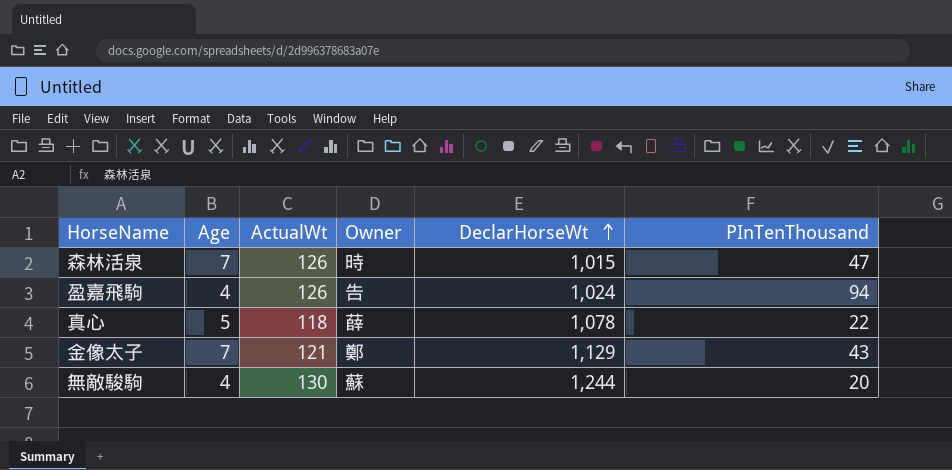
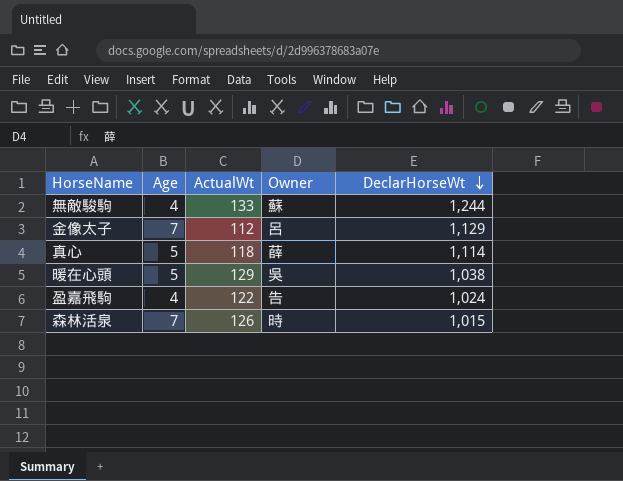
row order: DeclarHorseWt ascending -> DeclarHorseWt descending
column PInTenThousand | position: 6 -> none
無敵駿駒 | ActualWt: 130 -> 133
金像太子 | ActualWt: 121 -> 112
金像太子 | Owner: 鄭 -> 呂
真心 | DeclarHorseWt: 1,078 -> 1,114
row 暖在心頭: none -> 5 | 129 | 吳 | 1,038
盈嘉飛駒 | ActualWt: 126 -> 122

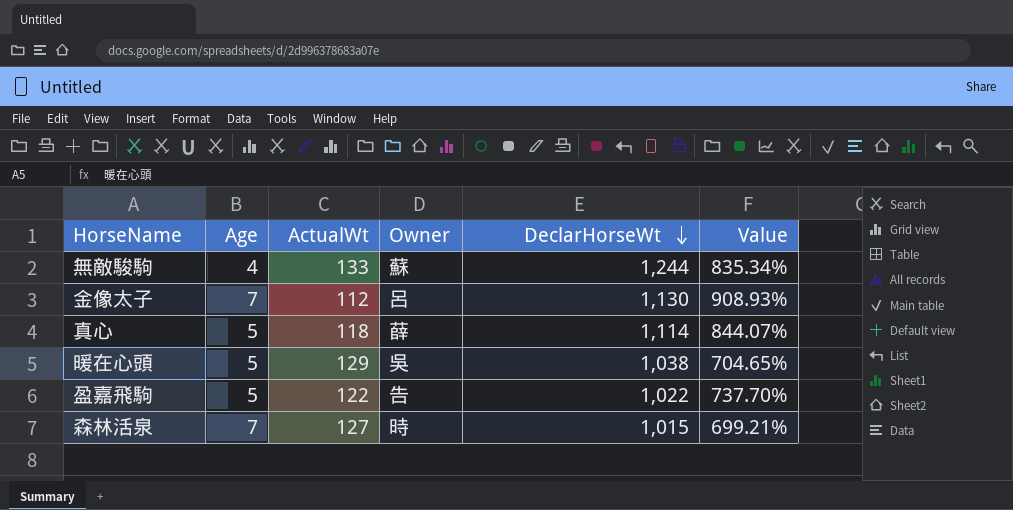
column Value | formula: none -> ([DeclarHorseWt] - [ActualWt]) / [ActualWt]
金像太子 | DeclarHorseWt: 1,129 -> 1,130
盈嘉飛駒 | Age: 4 -> 5
盈嘉飛駒 | DeclarHorseWt: 1,024 -> 1,022
森林活泉 | ActualWt: 126 -> 127

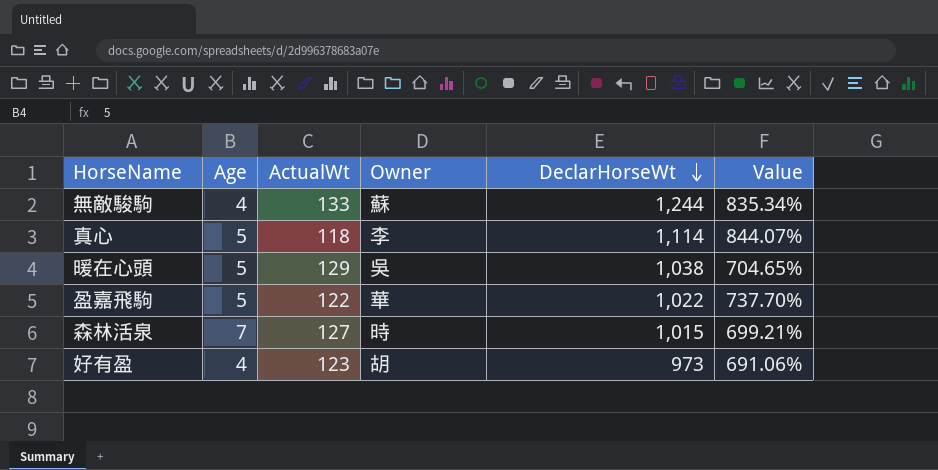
row 金像太子: 7 | 112 | 呂 | 1,130 | 908.93% -> none
真心 | Owner: 薛 -> 李
盈嘉飛駒 | Owner: 告 -> 華
row 好有盈: none -> 4 | 123 | 胡 | 973 | 691.06%

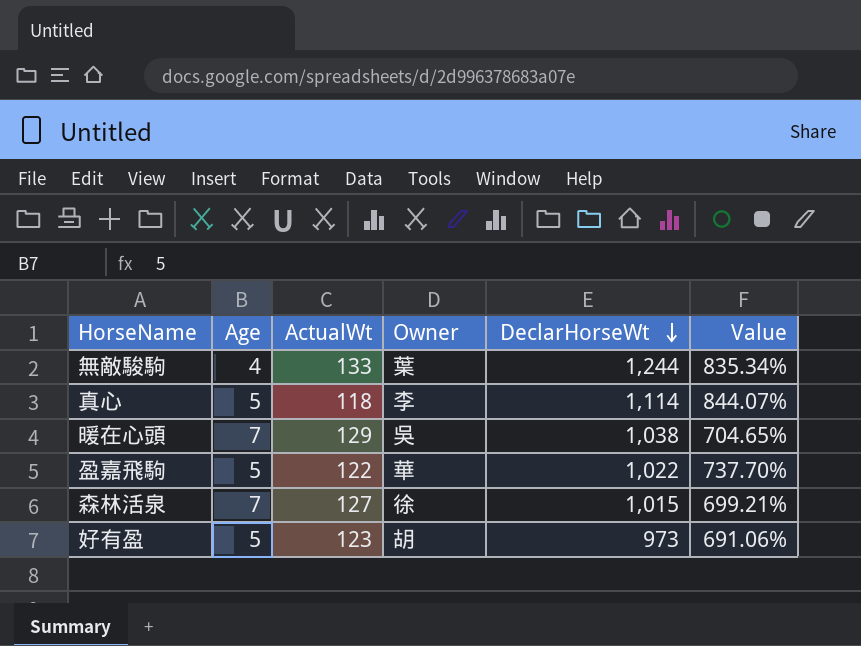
無敵駿駒 | Owner: 蘇 -> 葉
暖在心頭 | Age: 5 -> 7
森林活泉 | Owner: 時 -> 徐
好有盈 | Age: 4 -> 5

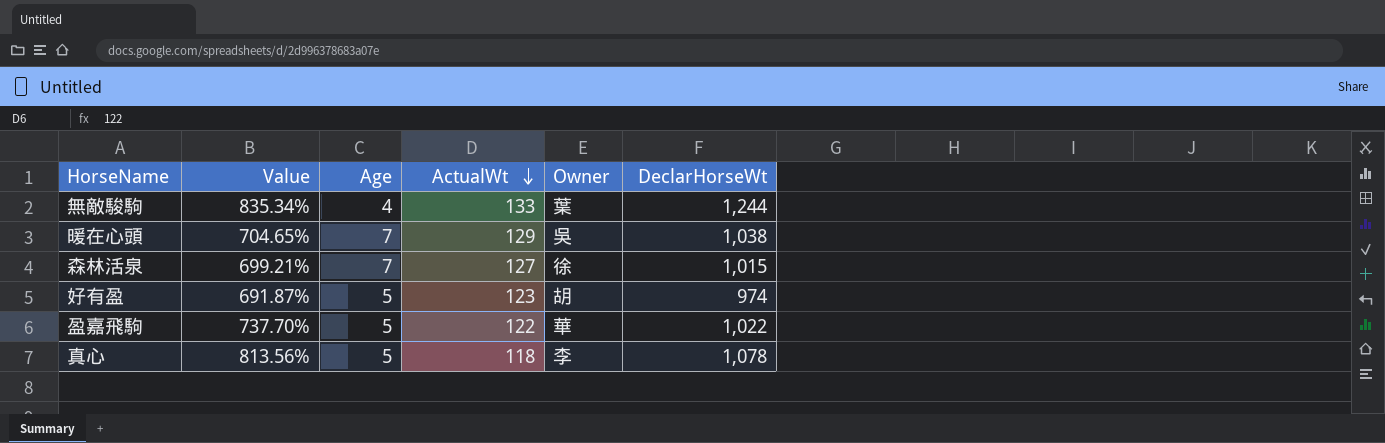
row order: DeclarHorseWt descending -> ActualWt descending
column Value | position: 6 -> 2
好有盈 | Value: 691.06% -> 691.87%
好有盈 | DeclarHorseWt: 973 -> 974
真心 | Value: 844.07% -> 813.56%
真心 | DeclarHorseWt: 1,114 -> 1,078

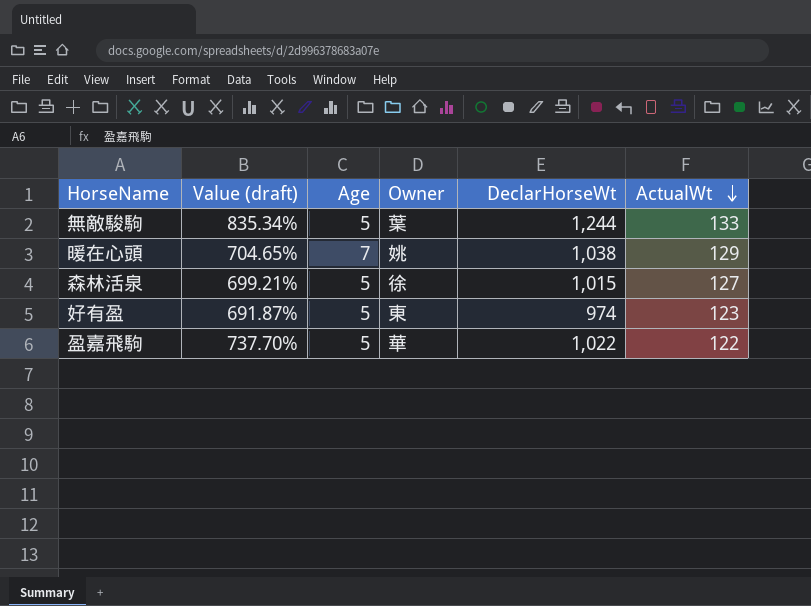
column name: Value -> Value (draft)
column ActualWt | position: 4 -> 6
row 真心: 813.56% | 5 | 118 | 李 | 1,078 -> none
無敵駿駒 | Age: 4 -> 5
暖在心頭 | Owner: 吳 -> 姚
森林活泉 | Age: 7 -> 5
好有盈 | Owner: 胡 -> 東

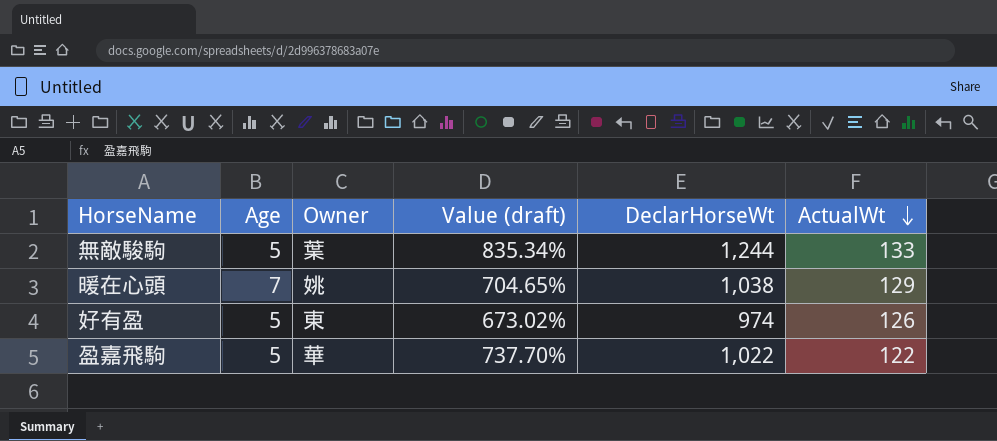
column Value (draft) | position: 2 -> 4
row 森林活泉: 699.21% | 5 | 徐 | 1,015 | 127 -> none
好有盈 | Value (draft): 691.87% -> 673.02%
好有盈 | ActualWt: 123 -> 126

